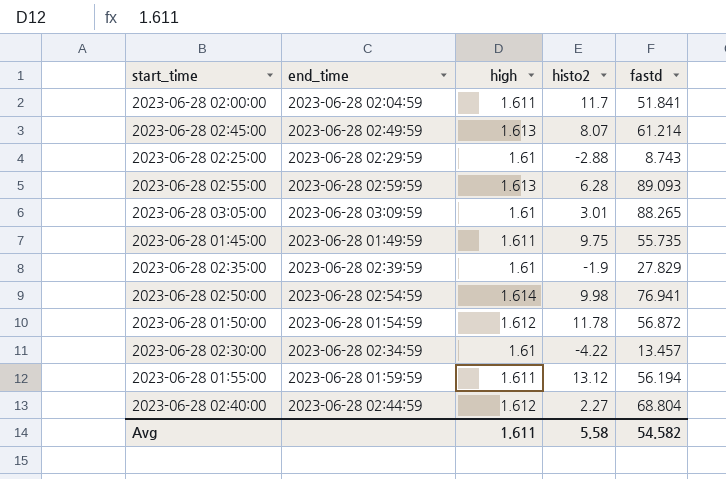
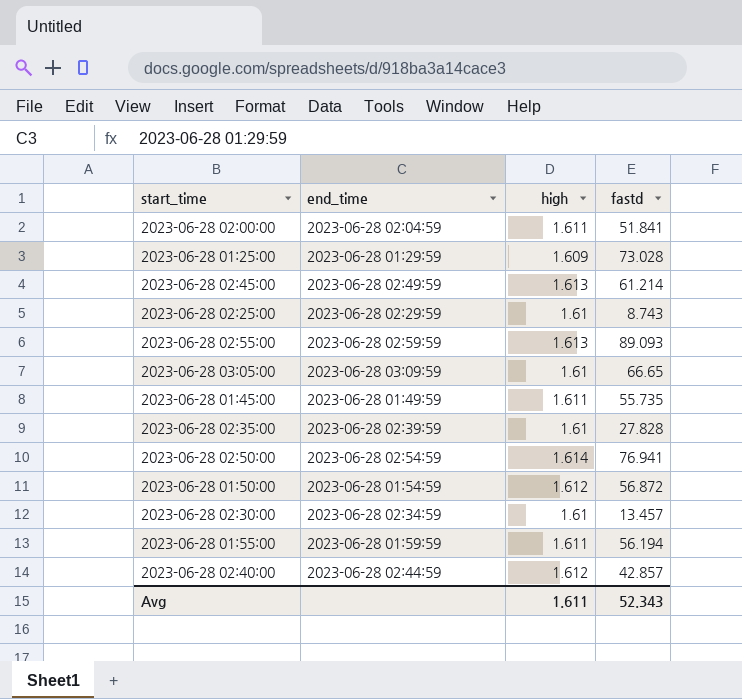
column histo2 | position: 4 -> none
row 2023-06-28 01:25:00: none -> 2023-06-28 01:29:59 | 1.609 | 73.028
2023-06-28 03:05:00 | fastd: 88.265 -> 66.65
2023-06-28 02:35:00 | fastd: 27.829 -> 27.828
2023-06-28 02:40:00 | fastd: 68.804 -> 42.857
Avg | fastd: 54.582 -> 52.343

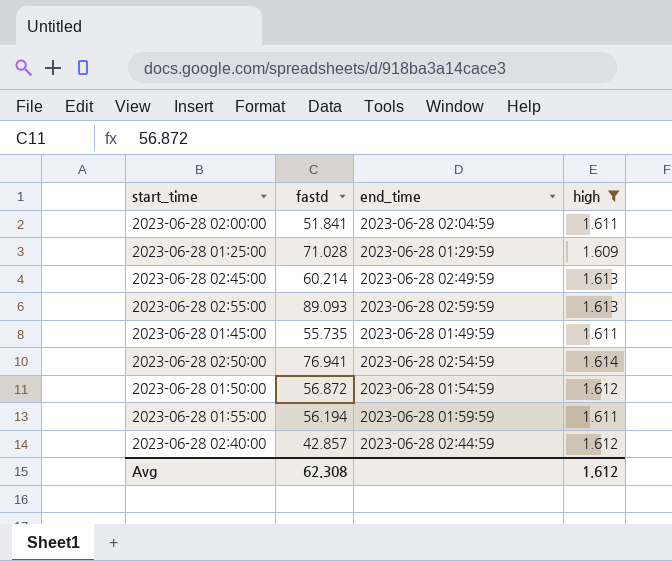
filter: none -> high != 1.61
column fastd | position: 4 -> 2
2023-06-28 01:25:00 | fastd: 73.028 -> 71.028
2023-06-28 02:45:00 | fastd: 61.214 -> 60.214
Avg | fastd: 52.343 -> 62.308
Avg | high: 1.611 -> 1.612

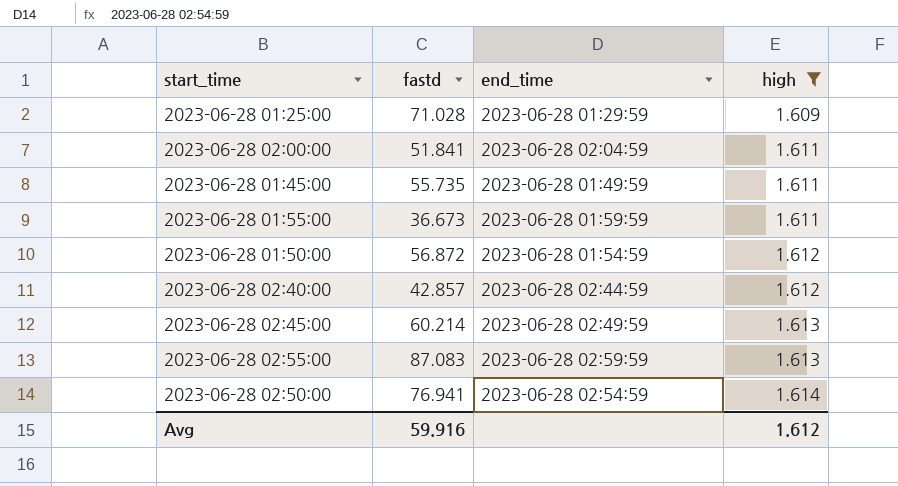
row order: none -> high ascending
2023-06-28 01:55:00 | fastd: 56.194 -> 36.673
2023-06-28 02:55:00 | fastd: 89.093 -> 87.083
Avg | fastd: 62.308 -> 59.916

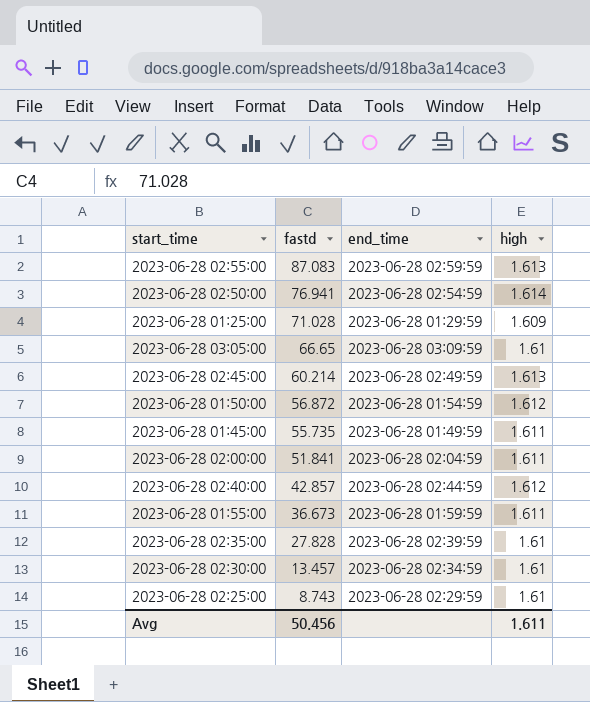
filter: high != 1.61 -> none
row order: high ascending -> fastd descending
Avg | fastd: 59.916 -> 50.456
Avg | high: 1.612 -> 1.611

